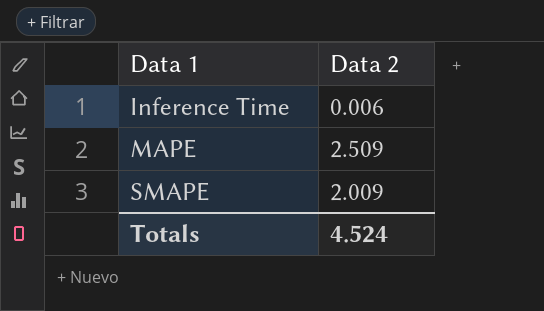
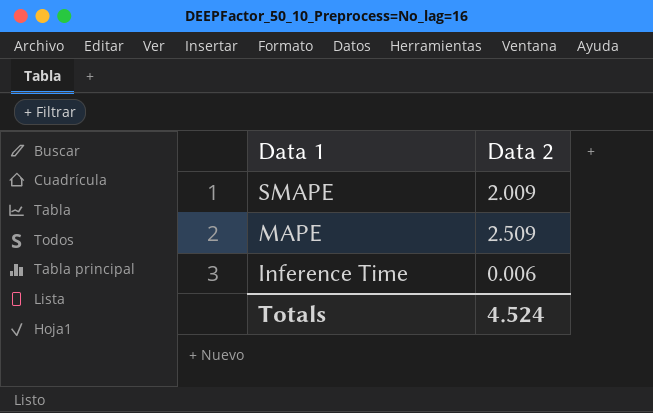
row order: Data 1 ascending -> Data 1 descending

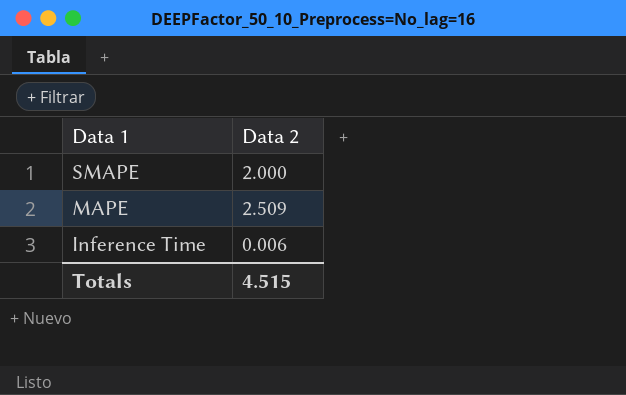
SMAPE | Data 2: 2.009 -> 2.000
Totals | Data 2: 4.524 -> 4.515

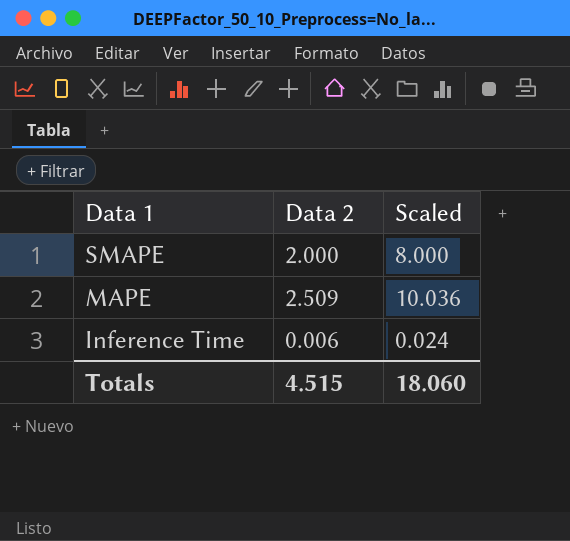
column Scaled | formula: none -> [Data 2] * 4

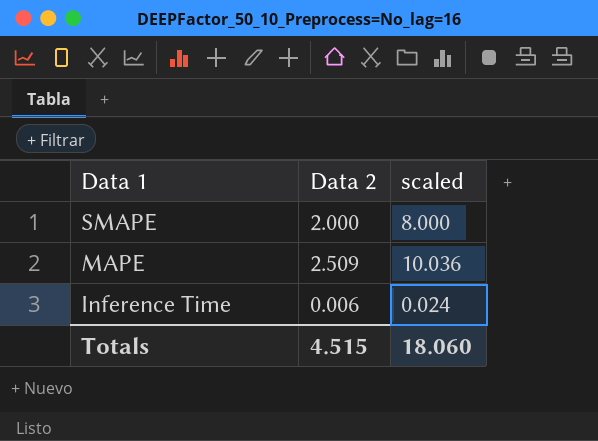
column name: Scaled -> scaled

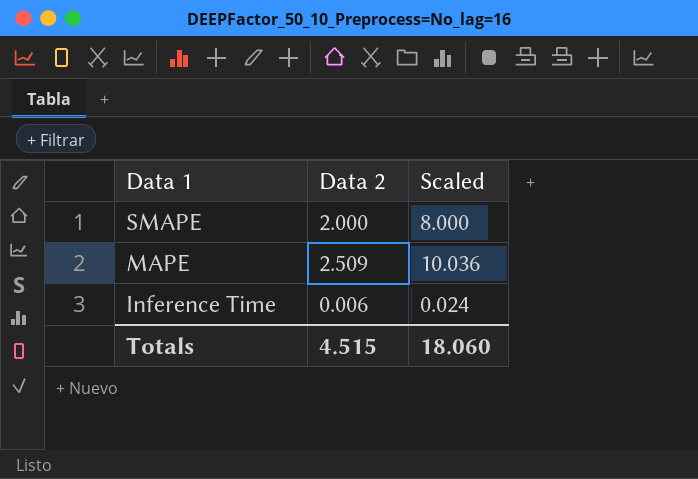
column name: scaled -> Scaled

